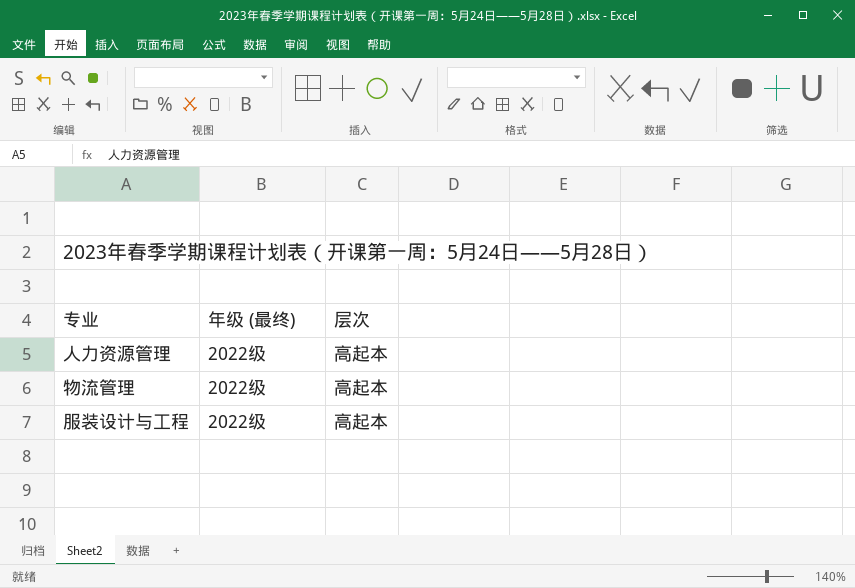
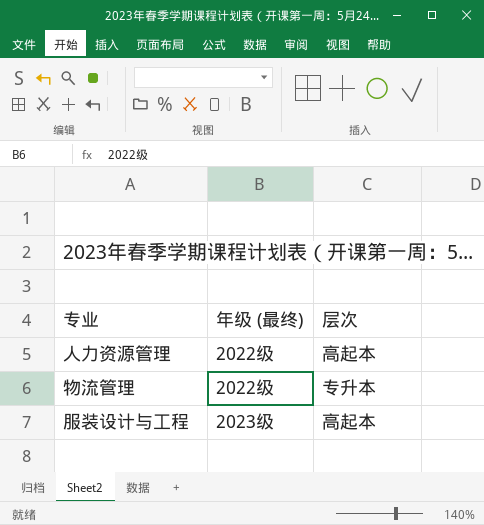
物流管理 | 层次: 高起本 -> 专升本
服装设计与工程 | 年级 (最终): 2022级 -> 2023级

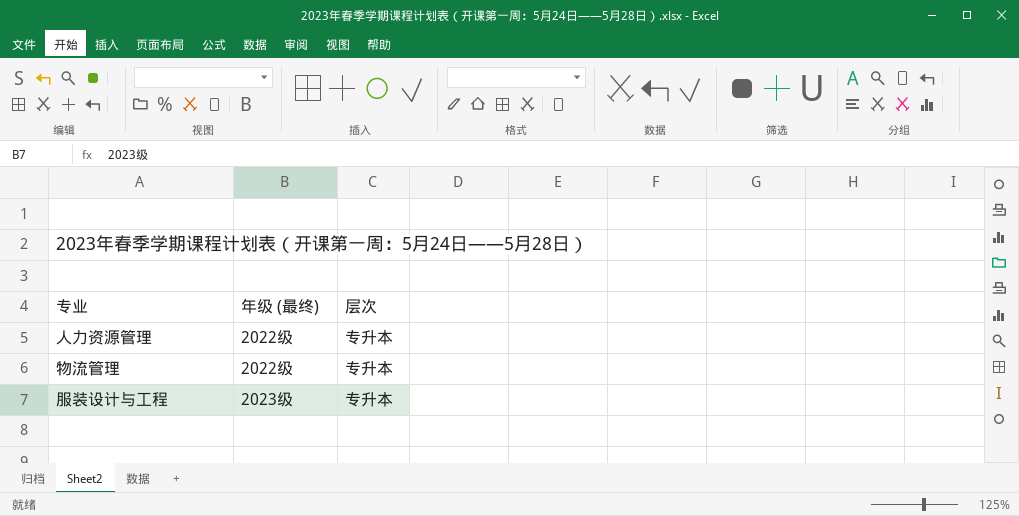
人力资源管理 | 层次: 高起本 -> 专升本
服装设计与工程 | 层次: 高起本 -> 专升本

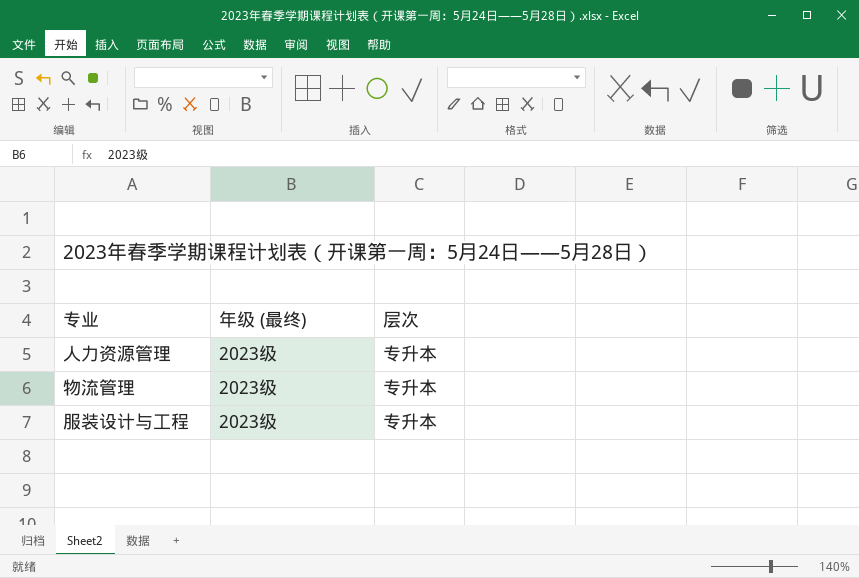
人力资源管理 | 年级 (最终): 2022级 -> 2023级
物流管理 | 年级 (最终): 2022级 -> 2023级

